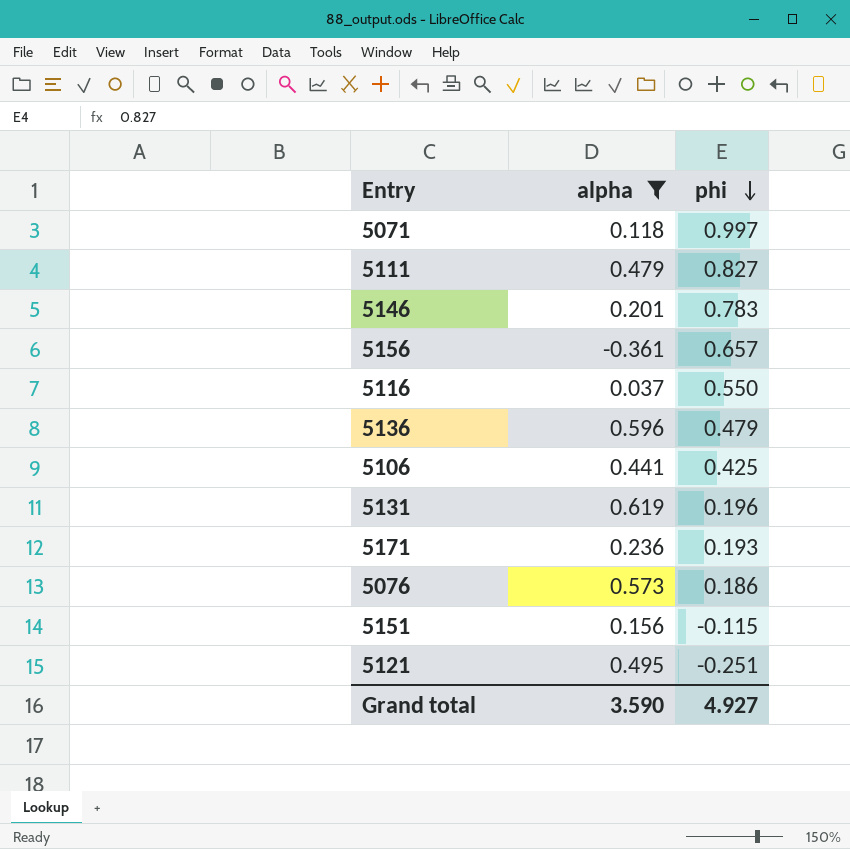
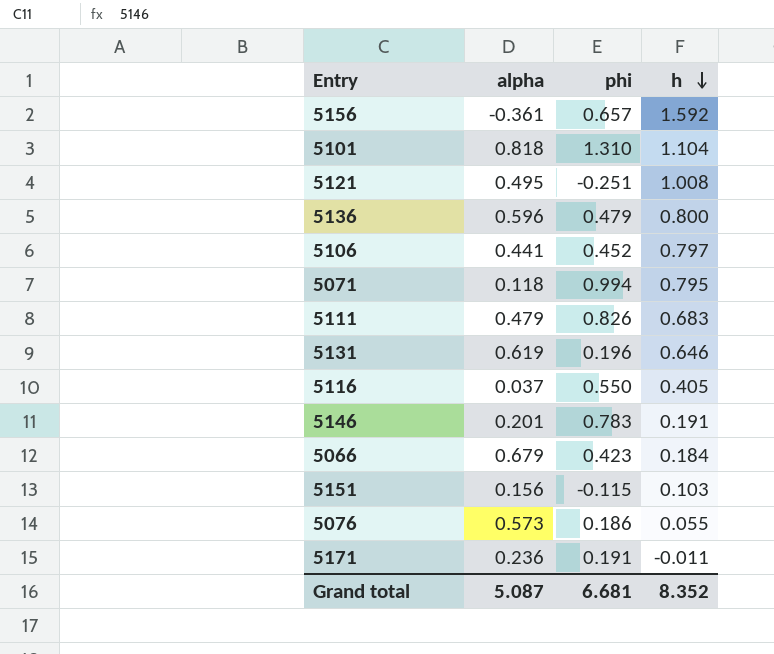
filter: alpha <= 0.619 -> none
row order: phi descending -> h descending
column h | position: none -> 4
5106 | phi: 0.425 -> 0.452
5071 | phi: 0.997 -> 0.994
5111 | phi: 0.827 -> 0.826
5171 | phi: 0.193 -> 0.191
Grand total | alpha: 3.590 -> 5.087
Grand total | phi: 4.927 -> 6.681

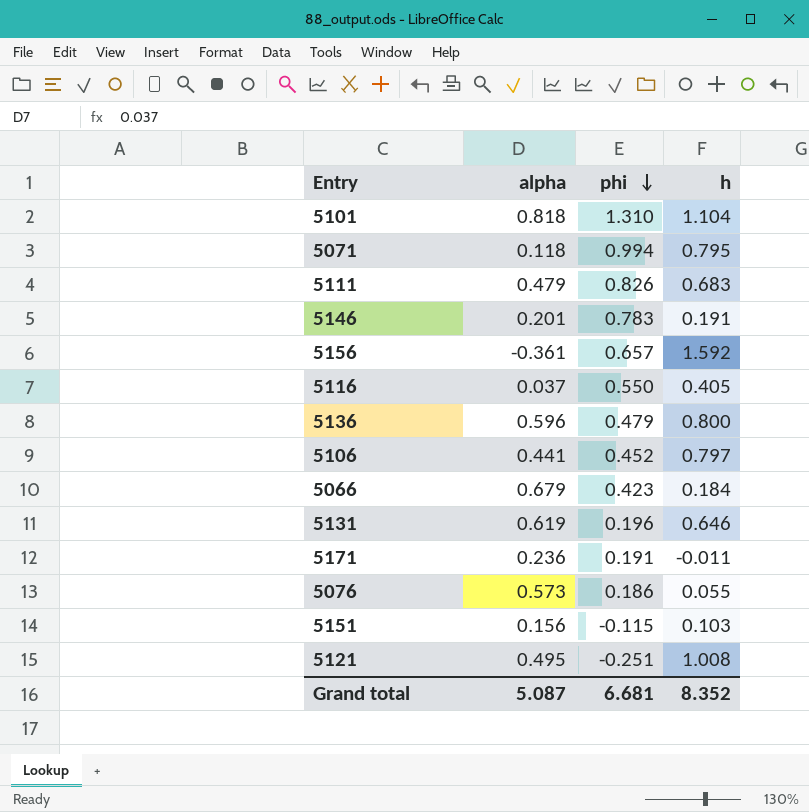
row order: h descending -> phi descending

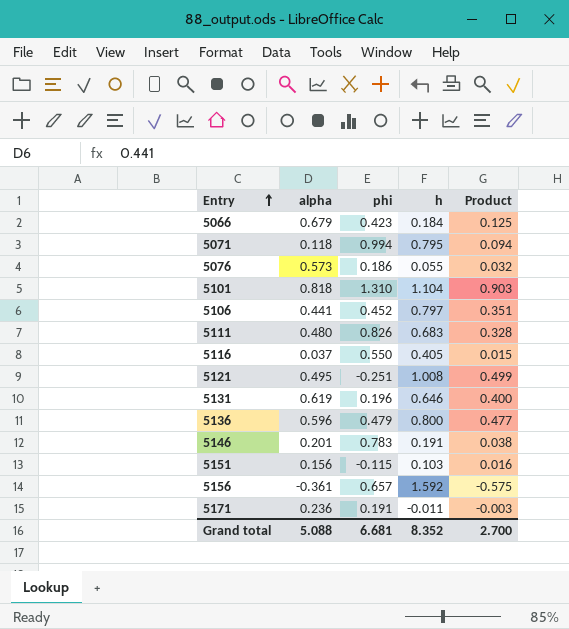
row order: phi descending -> Entry ascending
column Product | formula: none -> [alpha] * [h]
5111 | alpha: 0.479 -> 0.480
Grand total | alpha: 5.087 -> 5.088

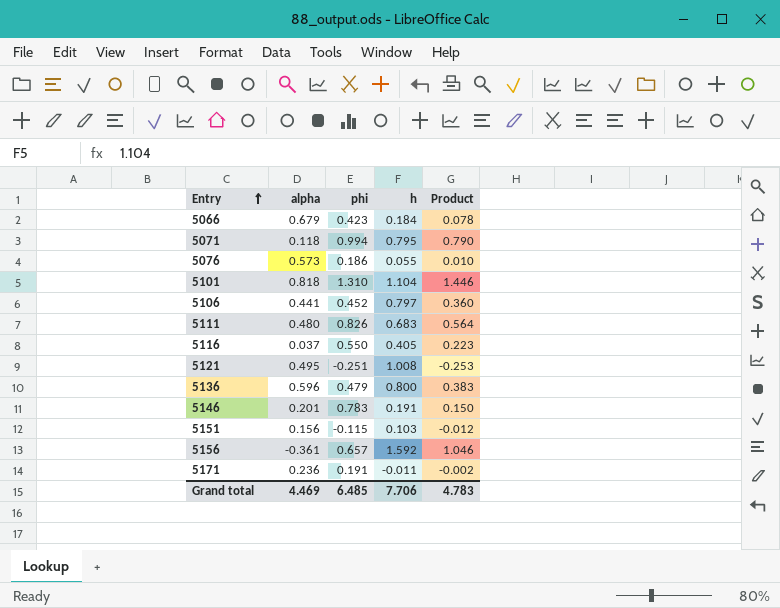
column Product | formula: [alpha] * [h] -> [phi] * [h]
row 5131: 0.619 | 0.196 | 0.646 | 0.400 -> none
Grand total | alpha: 5.088 -> 4.469
Grand total | phi: 6.681 -> 6.485
Grand total | h: 8.352 -> 7.706
Grand total | Product: 2.700 -> 4.783

